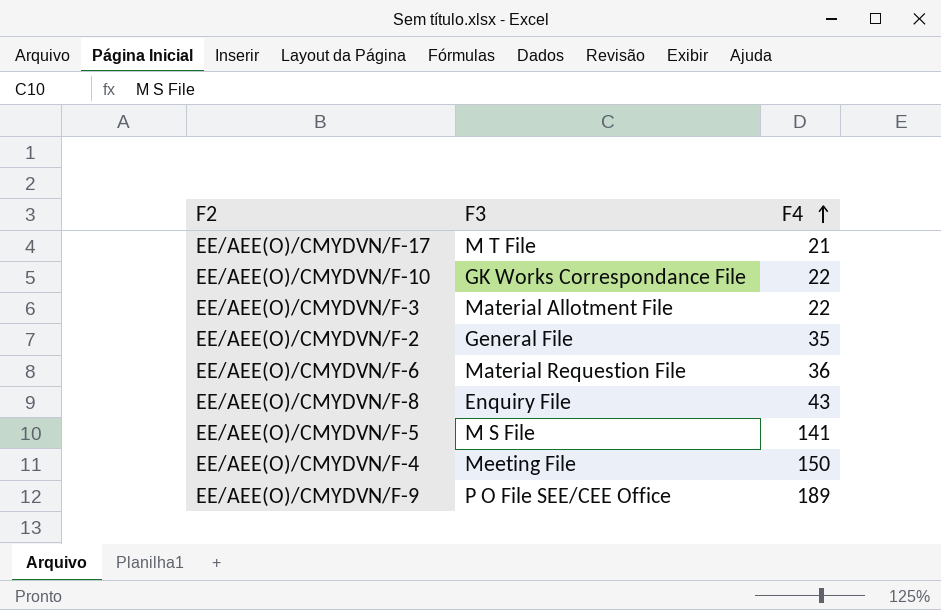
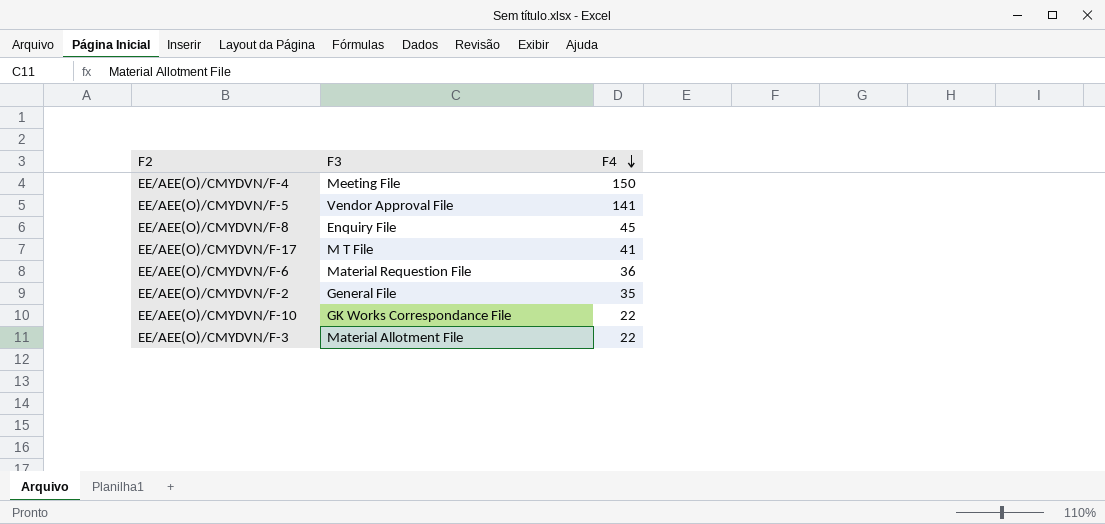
row order: F4 ascending -> F4 descending
row EE/AEE(O)/CMYDVN/F-9: P O File SEE/CEE Office | 189 -> none
EE/AEE(O)/CMYDVN/F-5 | F3: M S File -> Vendor Approval File
EE/AEE(O)/CMYDVN/F-8 | F4: 43 -> 45
EE/AEE(O)/CMYDVN/F-17 | F4: 21 -> 41

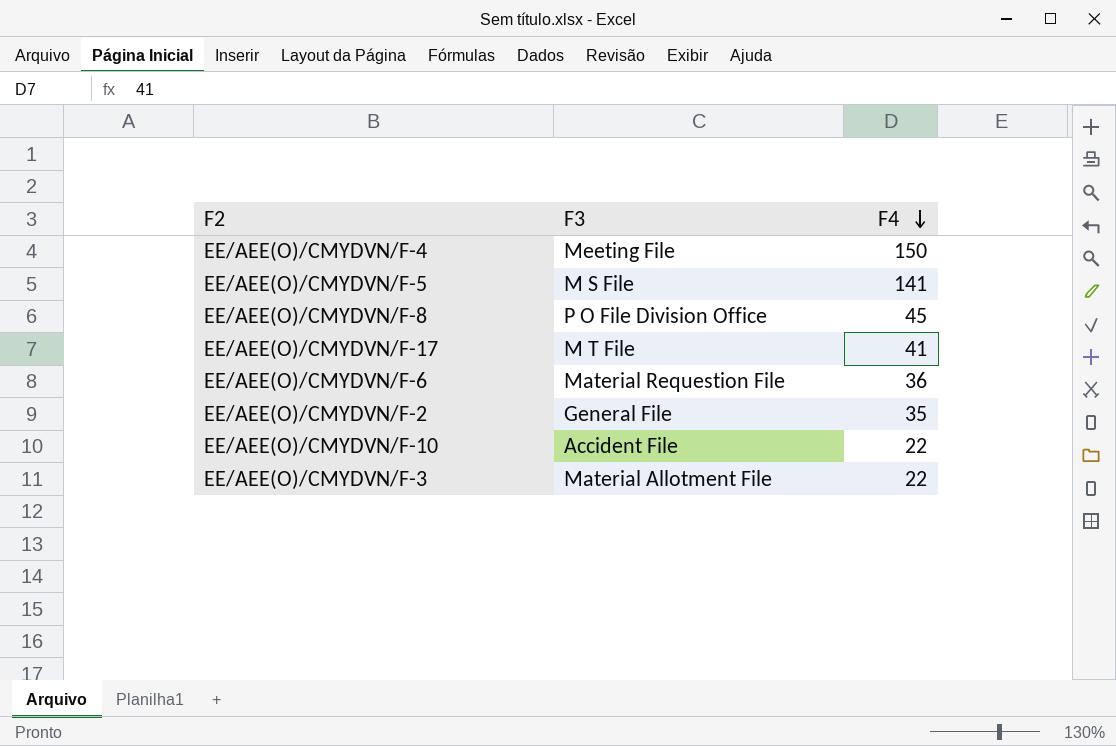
EE/AEE(O)/CMYDVN/F-5 | F3: Vendor Approval File -> M S File
EE/AEE(O)/CMYDVN/F-8 | F3: Enquiry File -> P O File Division Office
EE/AEE(O)/CMYDVN/F-10 | F3: GK Works Correspondance File -> Accident File

